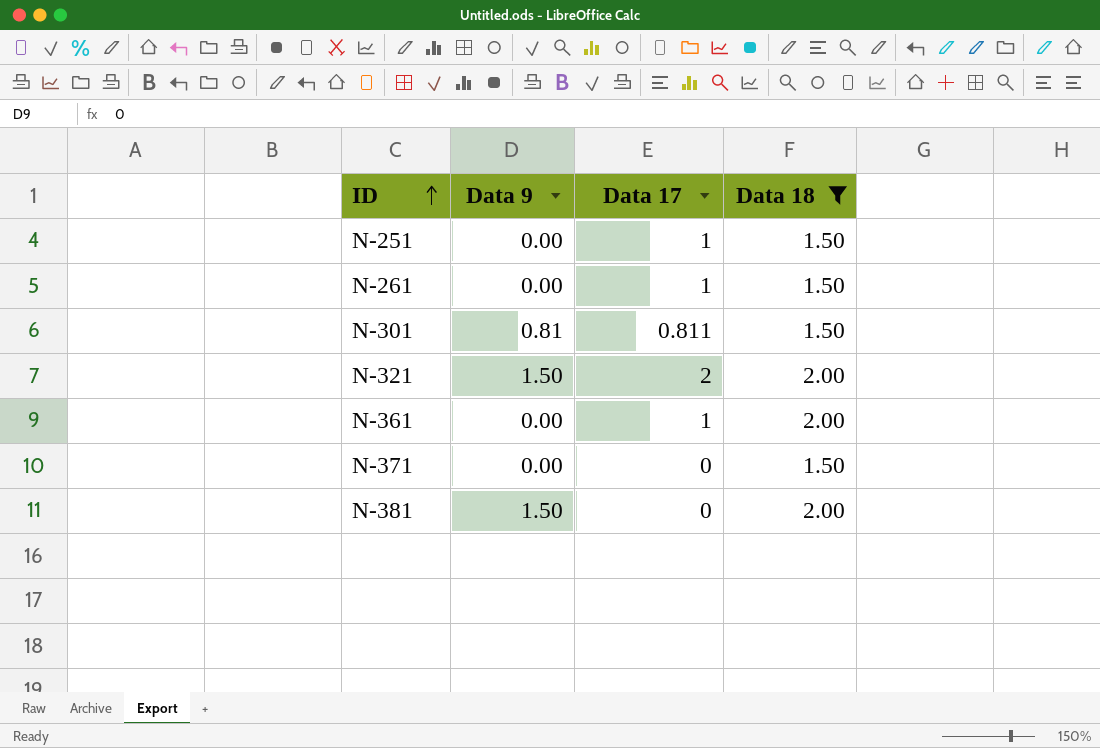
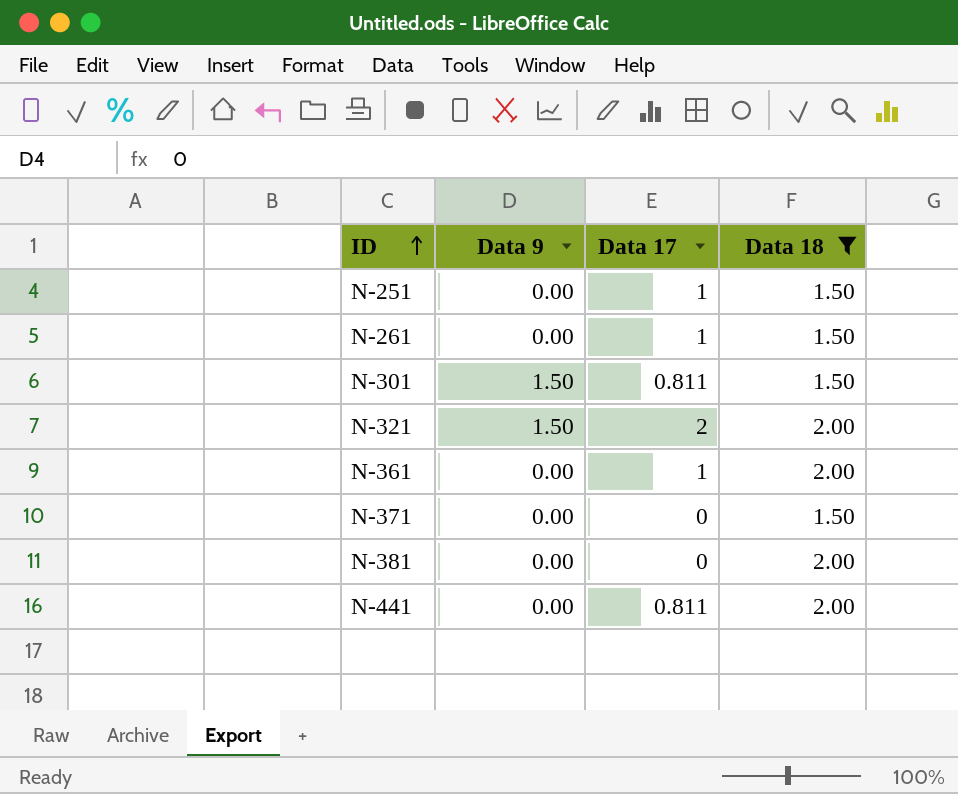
N-301 | Data 9: 0.81 -> 1.50
N-381 | Data 9: 1.50 -> 0.00
row N-441: none -> 0.00 | 0.811 | 2.00

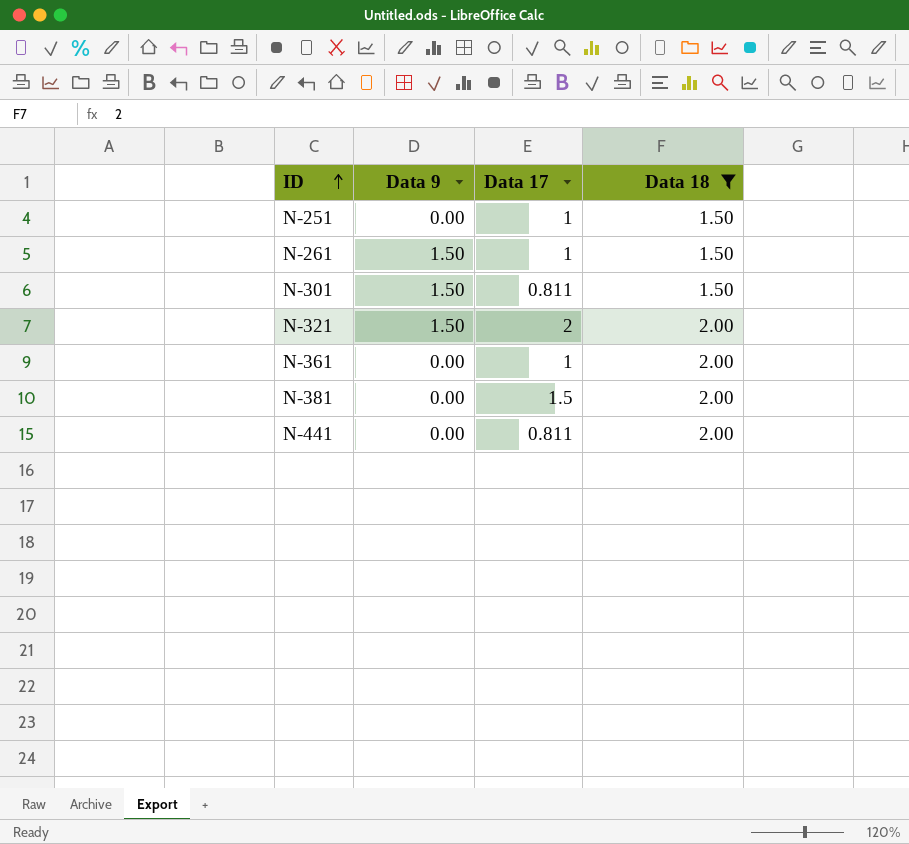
row N-371: 0.00 | 0 | 1.50 -> none
N-261 | Data 9: 0.00 -> 1.50
N-381 | Data 17: 0 -> 1.5

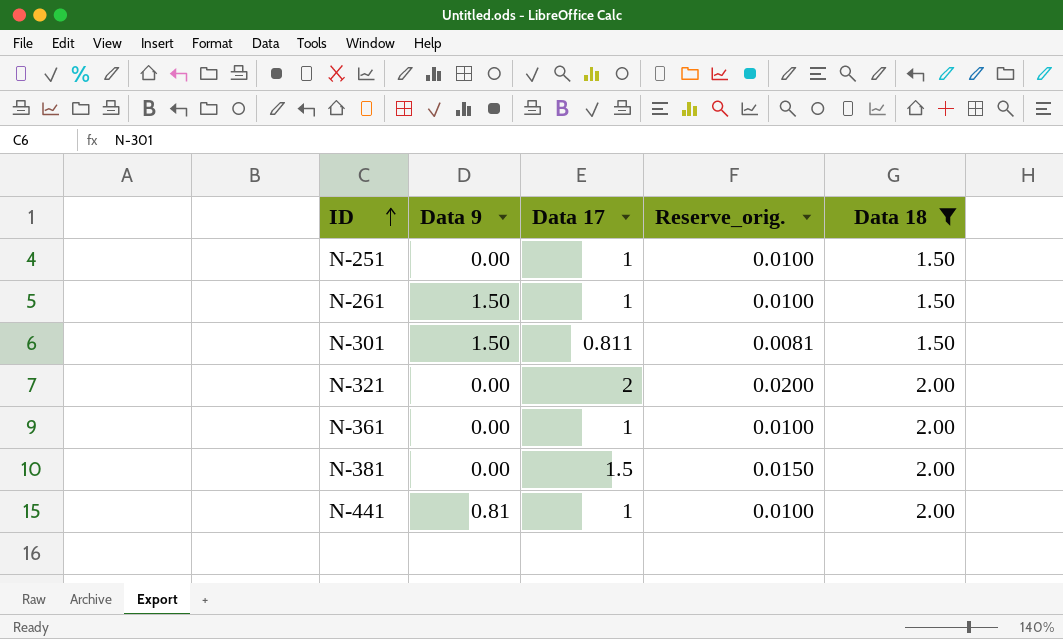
column Reserve_orig. | formula: none -> [Data 17] * 0.01
N-321 | Data 9: 1.50 -> 0.00
N-441 | Data 9: 0.00 -> 0.81
N-441 | Data 17: 0.811 -> 1

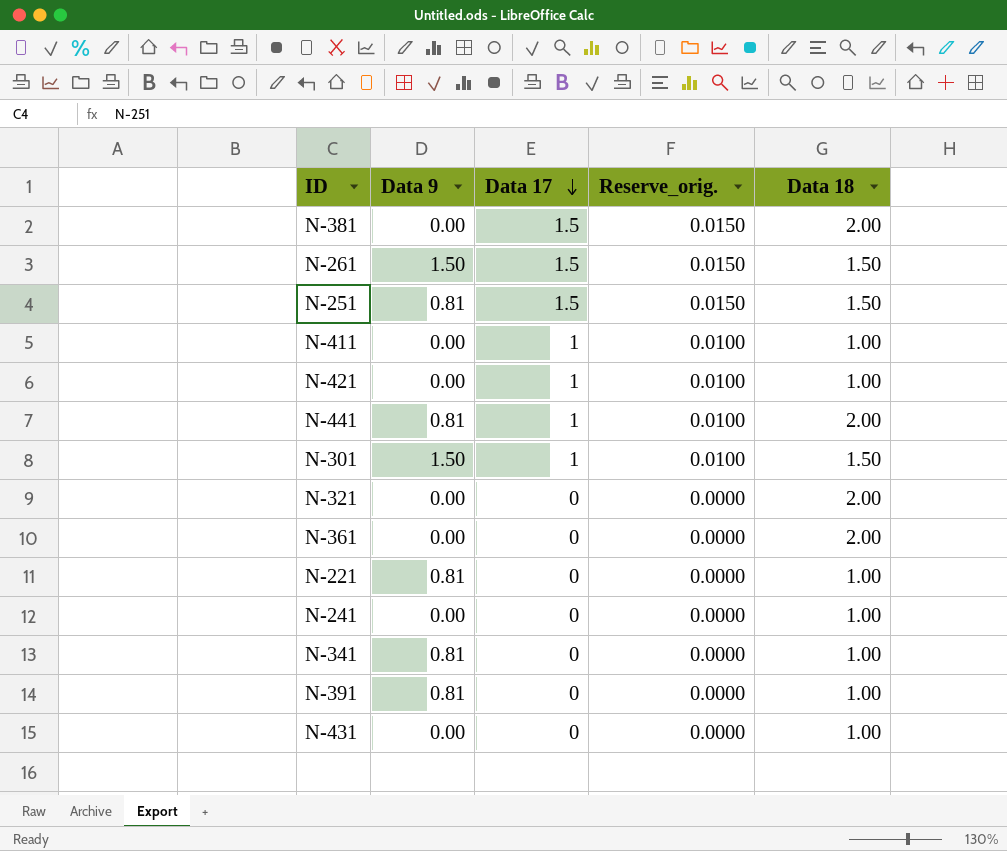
filter: Data 18 != 1.00 -> none
row order: ID ascending -> Data 17 descending
N-261 | Data 17: 1 -> 1.5
N-261 | Reserve_orig.: 0.0100 -> 0.0150
N-251 | Data 9: 0.00 -> 0.81
N-251 | Data 17: 1 -> 1.5
N-251 | Reserve_orig.: 0.0100 -> 0.0150
N-301 | Data 17: 0.811 -> 1
N-301 | Reserve_orig.: 0.0081 -> 0.0100
N-321 | Data 17: 2 -> 0
N-321 | Reserve_orig.: 0.0200 -> 0.0000
N-361 | Data 17: 1 -> 0
N-361 | Reserve_orig.: 0.0100 -> 0.0000

